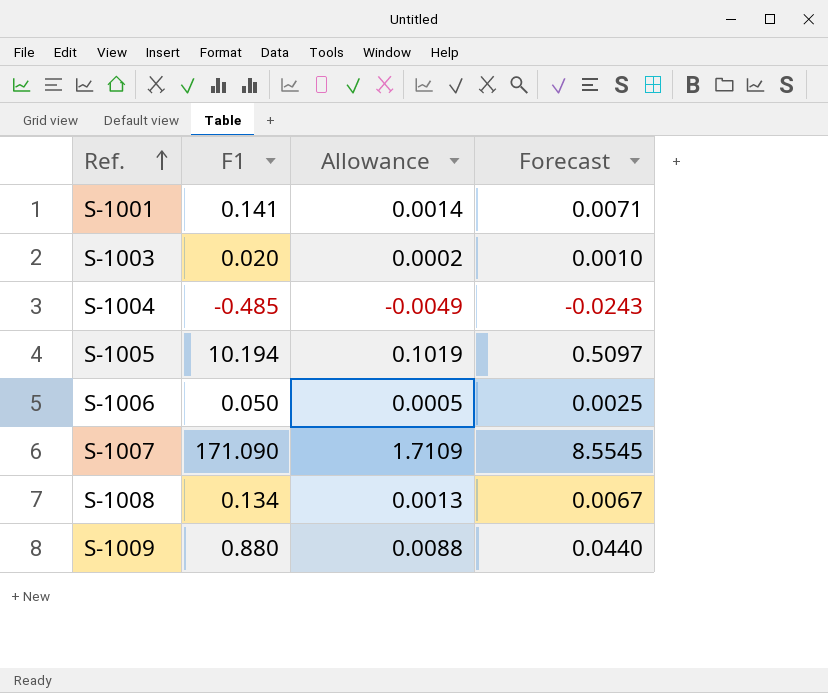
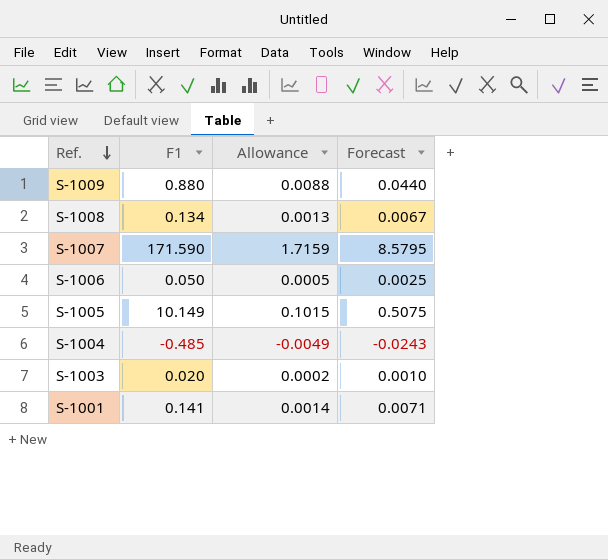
row order: Ref. ascending -> Ref. descending
S-1007 | F1: 171.090 -> 171.590
S-1007 | Allowance: 1.7109 -> 1.7159
S-1007 | Forecast: 8.5545 -> 8.5795
S-1005 | F1: 10.194 -> 10.149
S-1005 | Allowance: 0.1019 -> 0.1015
S-1005 | Forecast: 0.5097 -> 0.5075

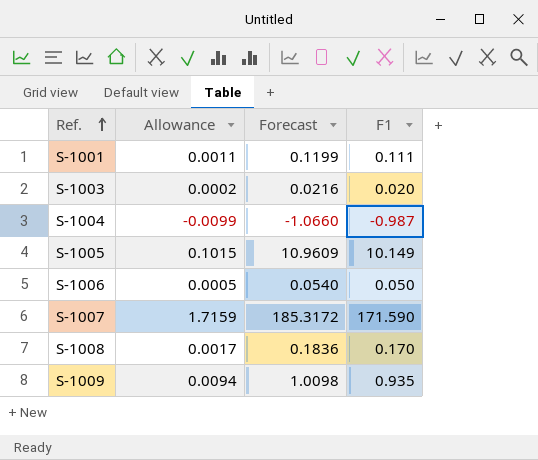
row order: Ref. descending -> Ref. ascending
column Forecast | formula: [F1] * 0.05 -> [F1] * 1.08
column F1 | position: 2 -> 4
S-1001 | Allowance: 0.0014 -> 0.0011
S-1001 | F1: 0.141 -> 0.111
S-1004 | Allowance: -0.0049 -> -0.0099
S-1004 | F1: -0.485 -> -0.987
S-1008 | Allowance: 0.0013 -> 0.0017
S-1008 | F1: 0.134 -> 0.170
S-1009 | Allowance: 0.0088 -> 0.0094
S-1009 | F1: 0.880 -> 0.935

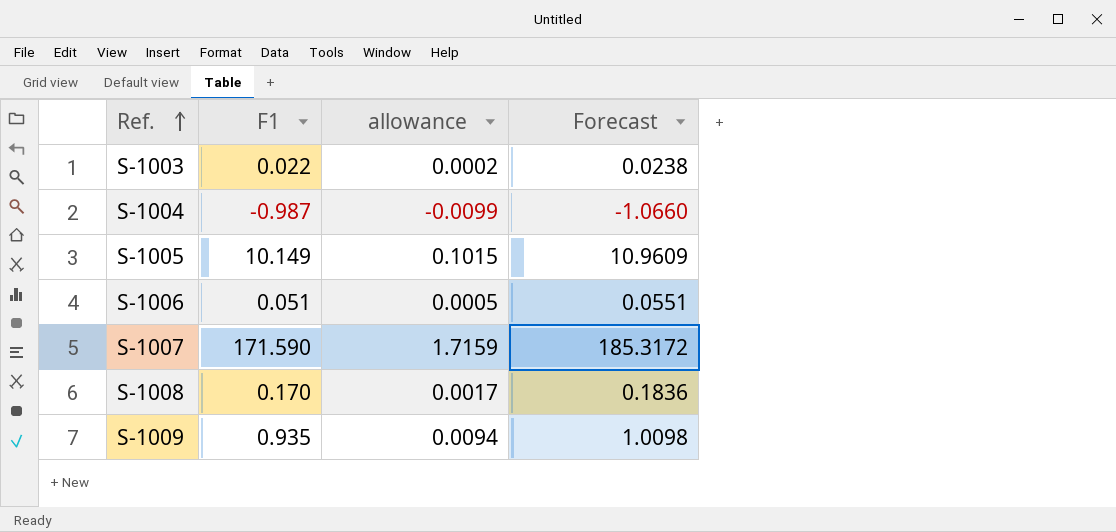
column F1 | position: 4 -> 2
column name: Allowance -> allowance
row S-1001: 0.0011 | 0.1199 | 0.111 -> none
S-1003 | F1: 0.020 -> 0.022
S-1003 | Forecast: 0.0216 -> 0.0238
S-1006 | F1: 0.050 -> 0.051
S-1006 | Forecast: 0.0540 -> 0.0551

